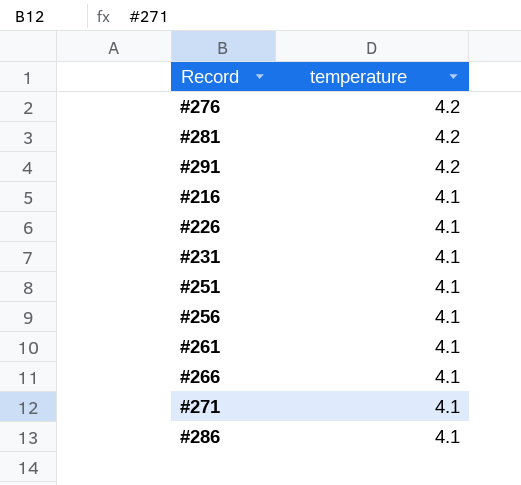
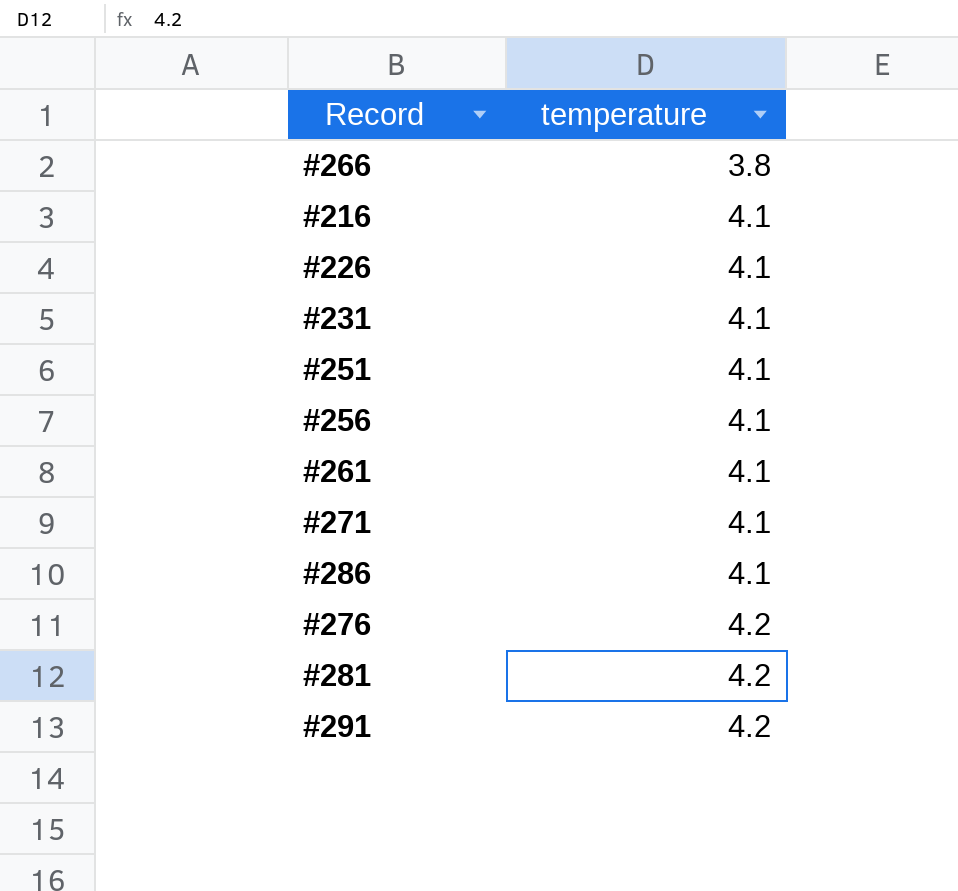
row order: temperature descending -> temperature ascending
#266 | temperature: 4.1 -> 3.8

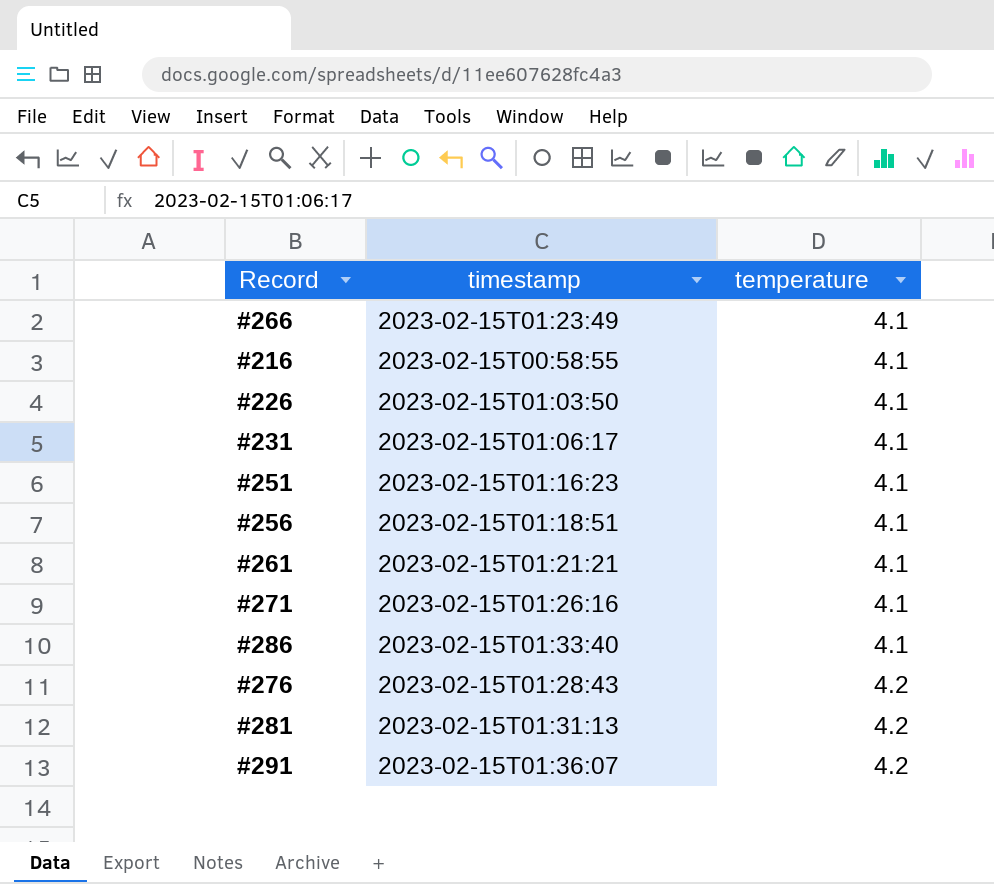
column timestamp | position: none -> 2
#266 | temperature: 3.8 -> 4.1

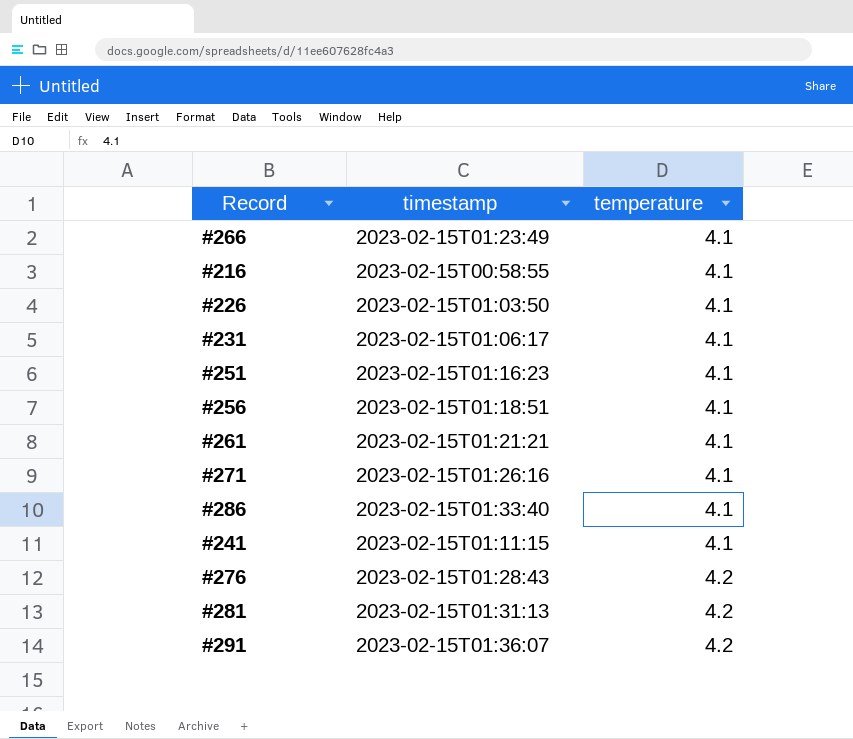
row #241: none -> 2023-02-15T01:11:15 | 4.1

